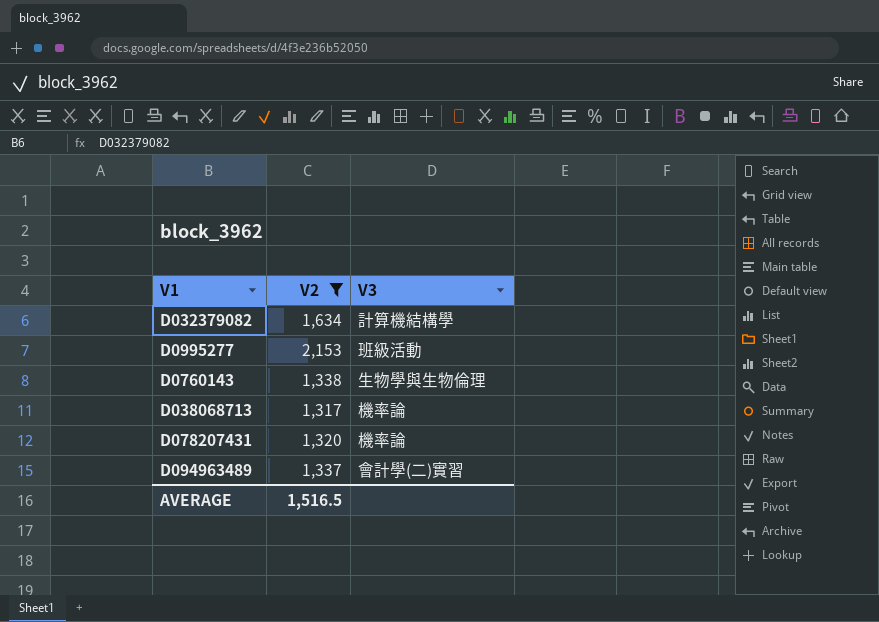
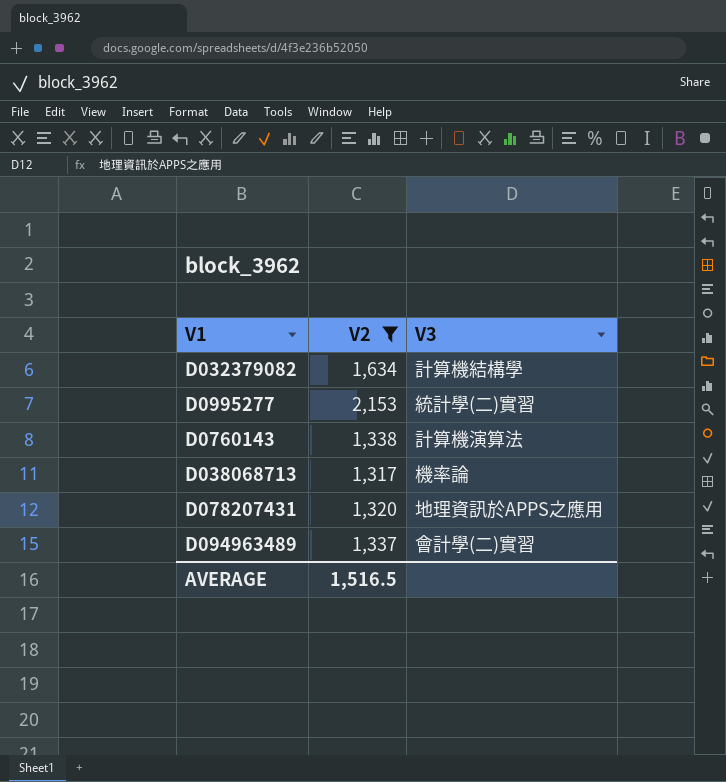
D0995277 | V3: 班級活動 -> 統計學(二)實習
D0760143 | V3: 生物學與生物倫理 -> 計算機演算法
D078207431 | V3: 機率論 -> 地理資訊於APPS之應用

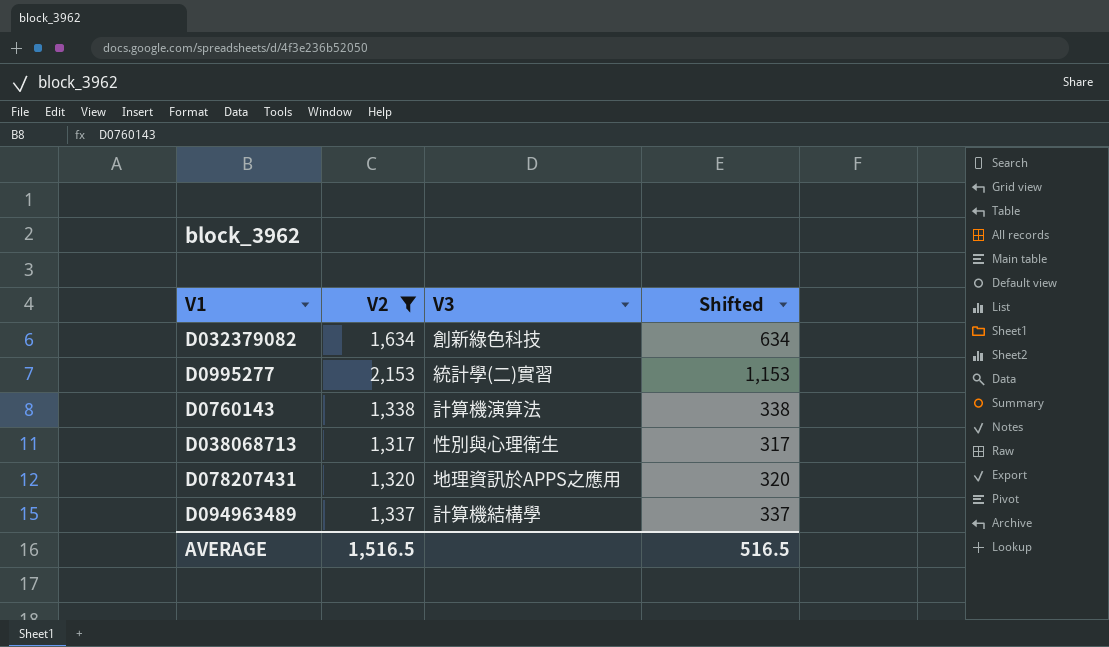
column Shifted | formula: none -> [V2] - 1000
D032379082 | V3: 計算機結構學 -> 創新綠色科技
D038068713 | V3: 機率論 -> 性別與心理衛生
D094963489 | V3: 會計學(二)實習 -> 計算機結構學

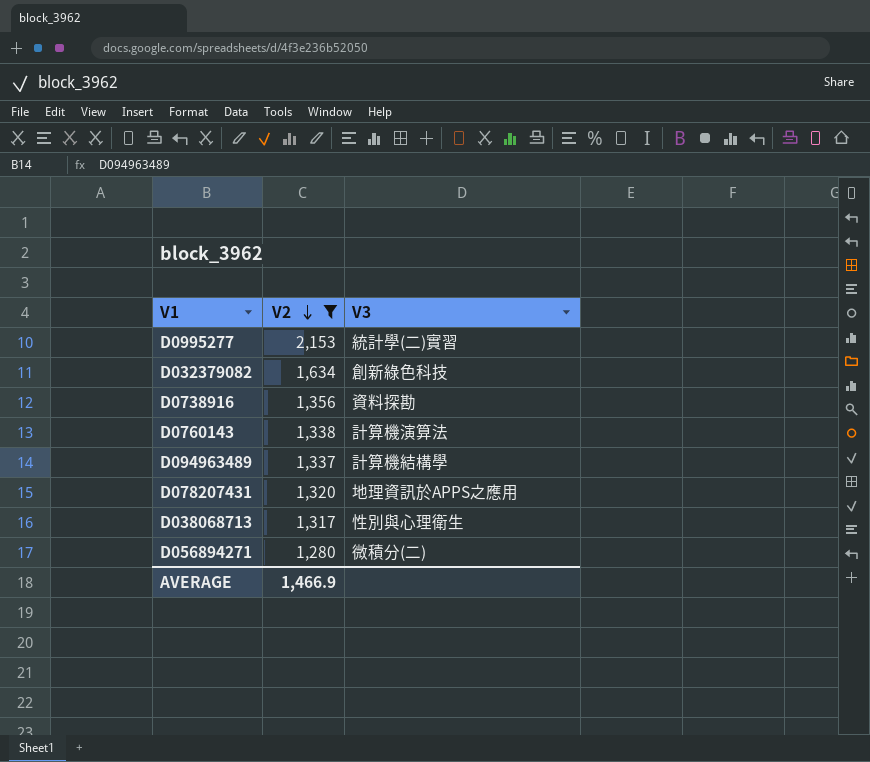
row order: none -> V2 descending
column Shifted | formula: [V2] - 1000 -> none
row D0738916: none -> 1,356 | 資料探勘
row D056894271: none -> 1,280 | 微積分(二)
AVERAGE | V2: 1,516.5 -> 1,466.9

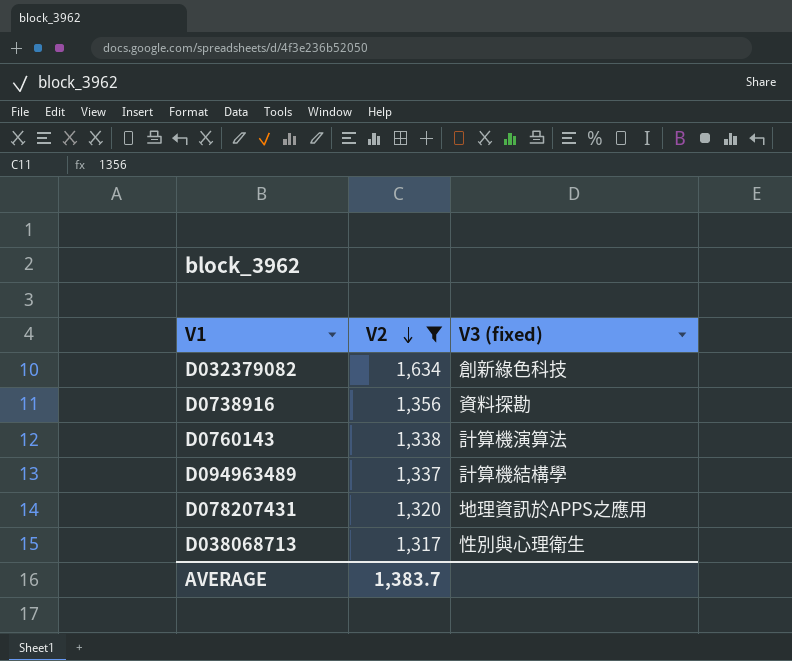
column name: V3 -> V3 (fixed)
row D0995277: 2,153 | 統計學(二)實習 -> none
row D056894271: 1,280 | 微積分(二) -> none
AVERAGE | V2: 1,466.9 -> 1,383.7

